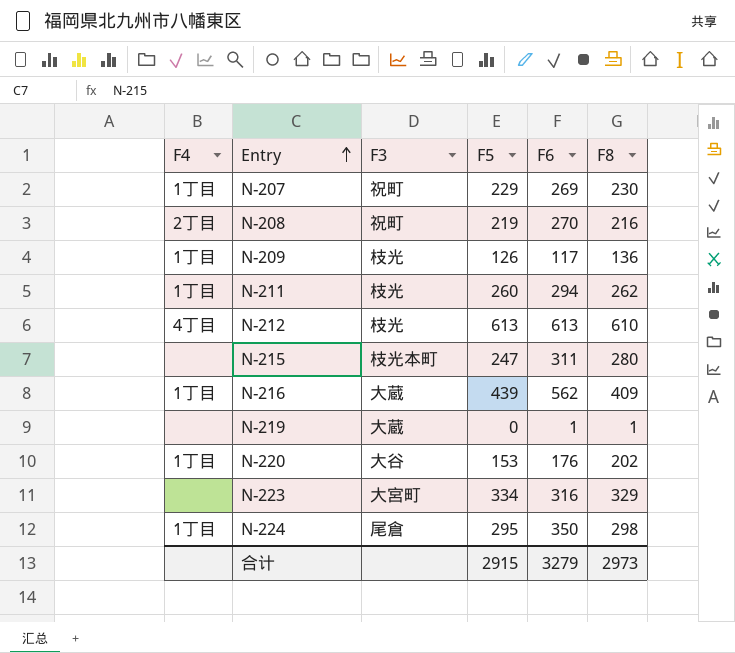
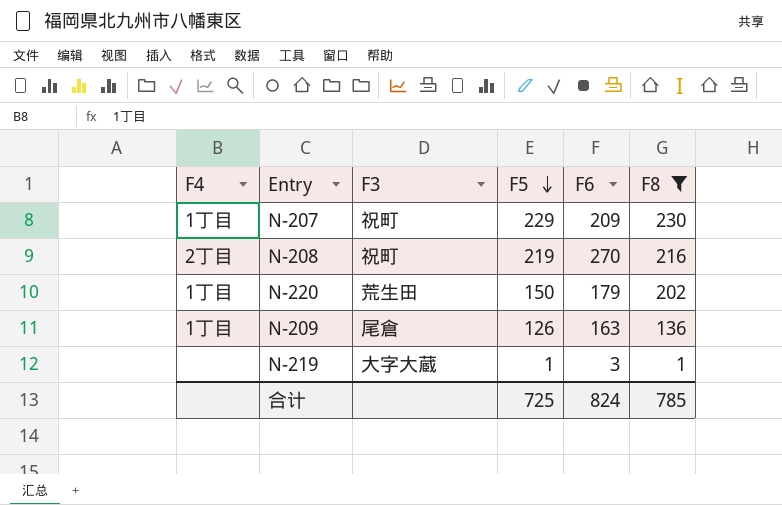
filter: none -> F8 <= 230
row order: Entry ascending -> F5 descending
N-207 | F6: 269 -> 209
N-220 | F3: 大谷 -> 荒生田
N-220 | F5: 153 -> 150
N-220 | F6: 176 -> 179
N-209 | F3: 枝光 -> 尾倉
N-209 | F6: 117 -> 163
N-219 | F3: 大蔵 -> 大字大蔵
N-219 | F5: 0 -> 1
N-219 | F6: 1 -> 3
合计 | F5: 2915 -> 725
合计 | F6: 3279 -> 824
合计 | F8: 2973 -> 785

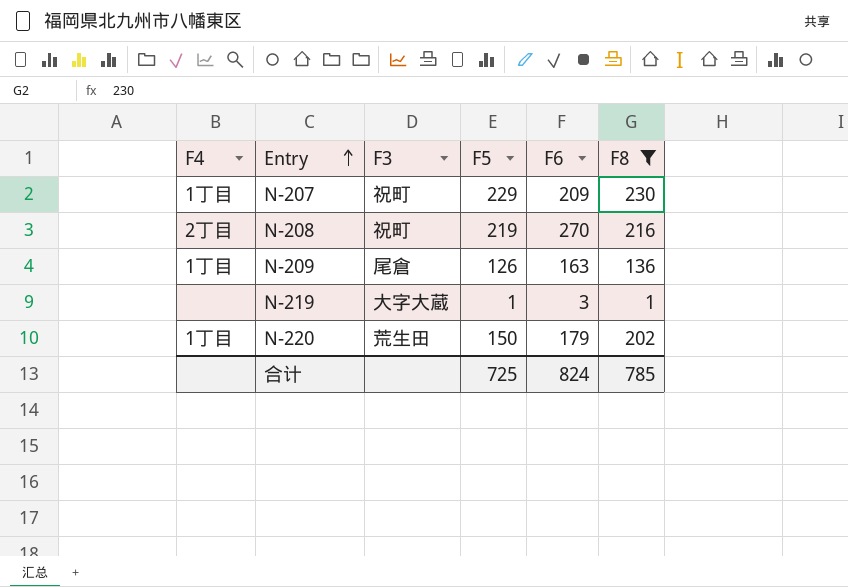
row order: F5 descending -> Entry ascending

